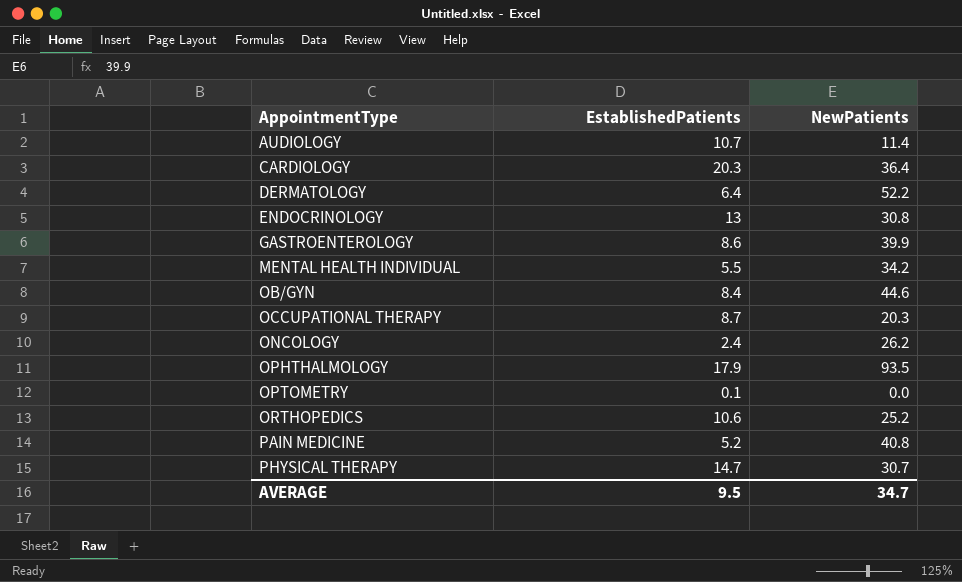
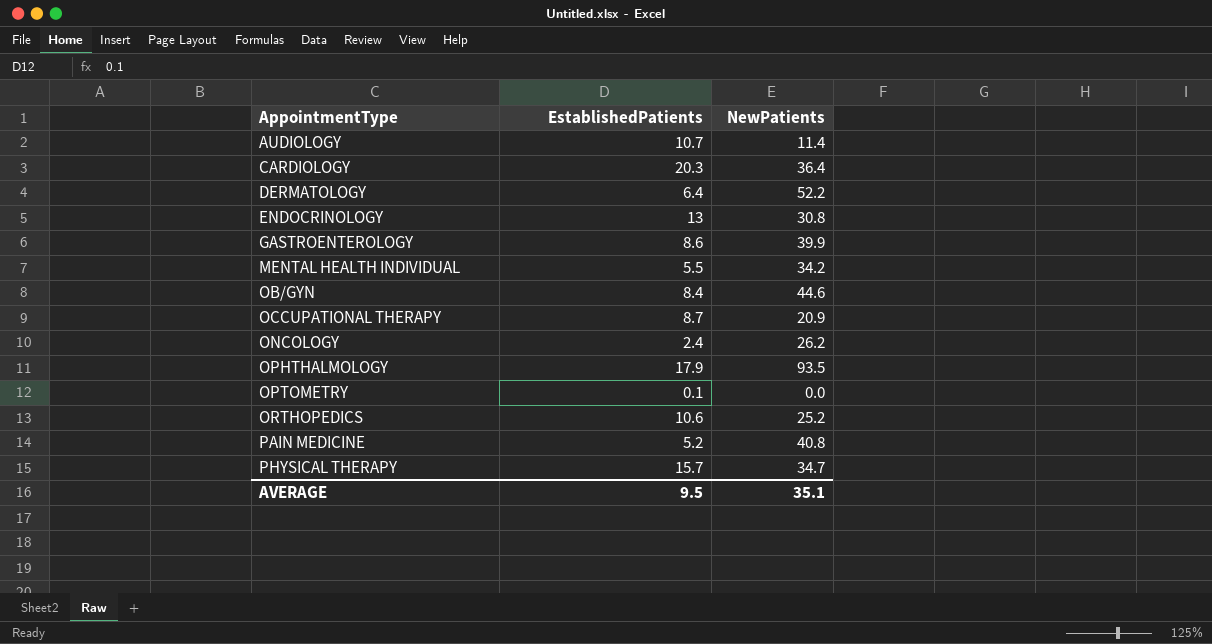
OCCUPATIONAL THERAPY | NewPatients: 20.3 -> 20.9
PHYSICAL THERAPY | EstablishedPatients: 14.7 -> 15.7
PHYSICAL THERAPY | NewPatients: 30.7 -> 34.7
AVERAGE | NewPatients: 34.7 -> 35.1

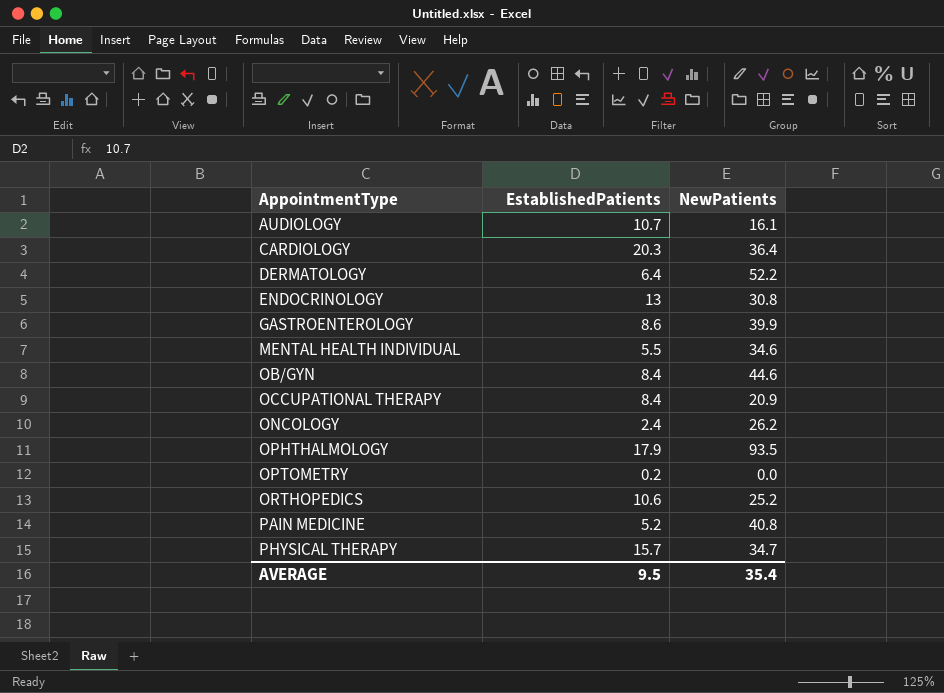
AUDIOLOGY | NewPatients: 11.4 -> 16.1
MENTAL HEALTH INDIVIDUAL | NewPatients: 34.2 -> 34.6
OCCUPATIONAL THERAPY | EstablishedPatients: 8.7 -> 8.4
OPTOMETRY | EstablishedPatients: 0.1 -> 0.2
AVERAGE | NewPatients: 35.1 -> 35.4

